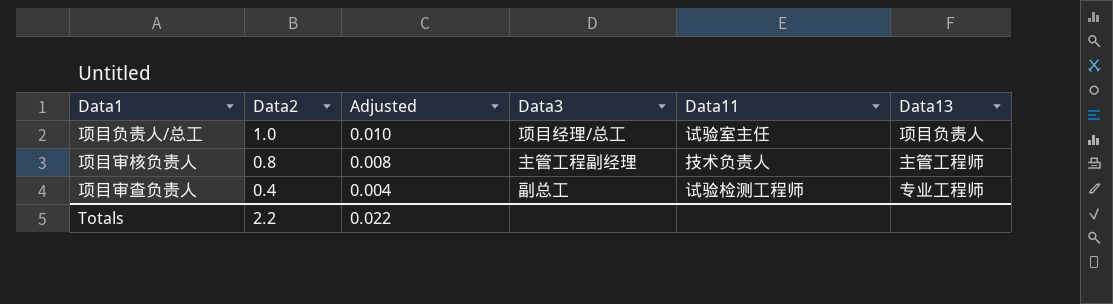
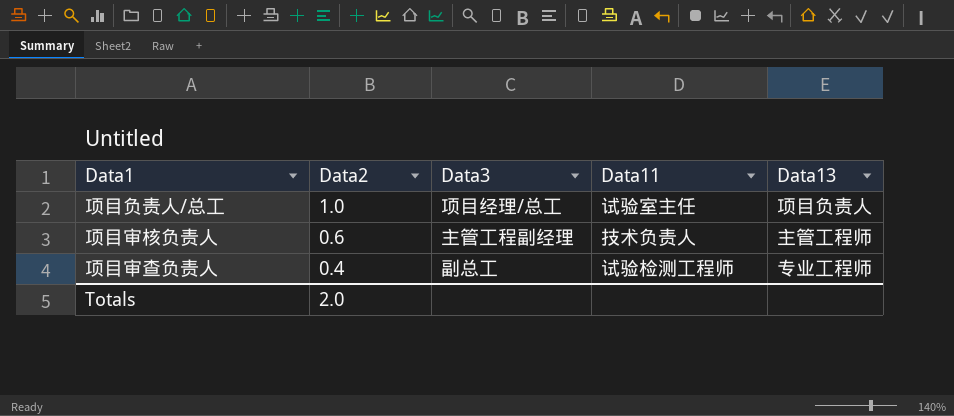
column Adjusted | formula: [Data2] * 0.01 -> none
项目审核负责人 | Data2: 0.8 -> 0.6
Totals | Data2: 2.2 -> 2.0

